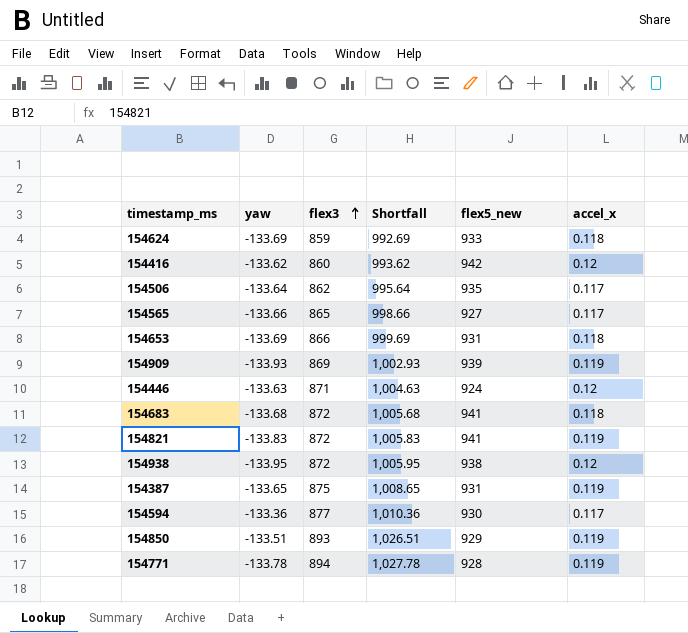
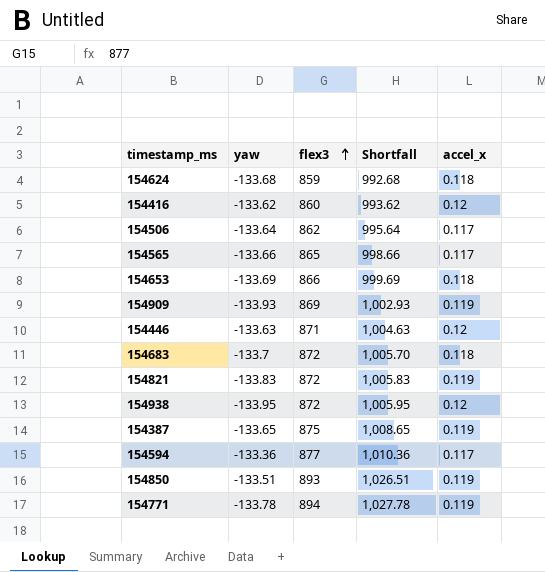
column flex5_new | position: 5 -> none
154624 | yaw: -133.69 -> -133.68
154624 | Shortfall: 992.69 -> 992.68
154683 | yaw: -133.68 -> -133.7
154683 | Shortfall: 1,005.68 -> 1,005.70

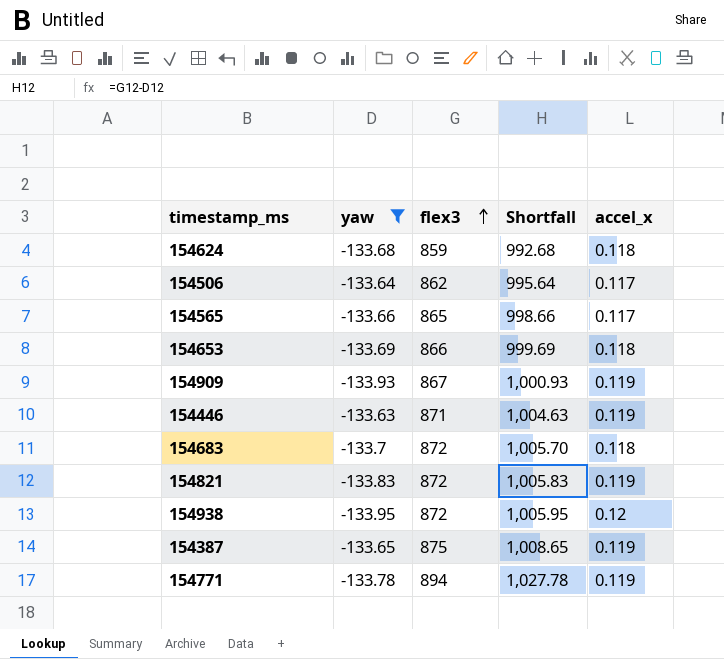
filter: none -> yaw <= -133.63
154909 | flex3: 869 -> 867
154909 | Shortfall: 1,002.93 -> 1,000.93
154446 | accel_x: 0.12 -> 0.119

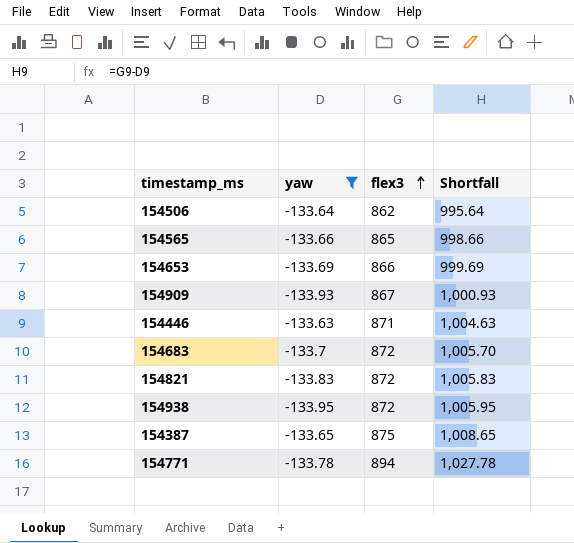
column accel_x | position: 5 -> none
row 154624: -133.68 | 859 | 992.68 | 0.118 -> none

